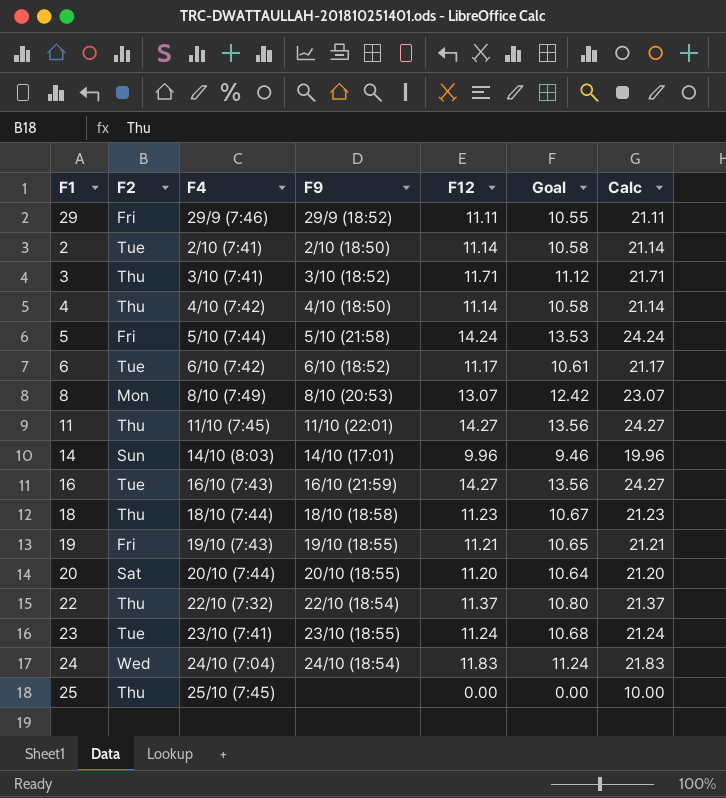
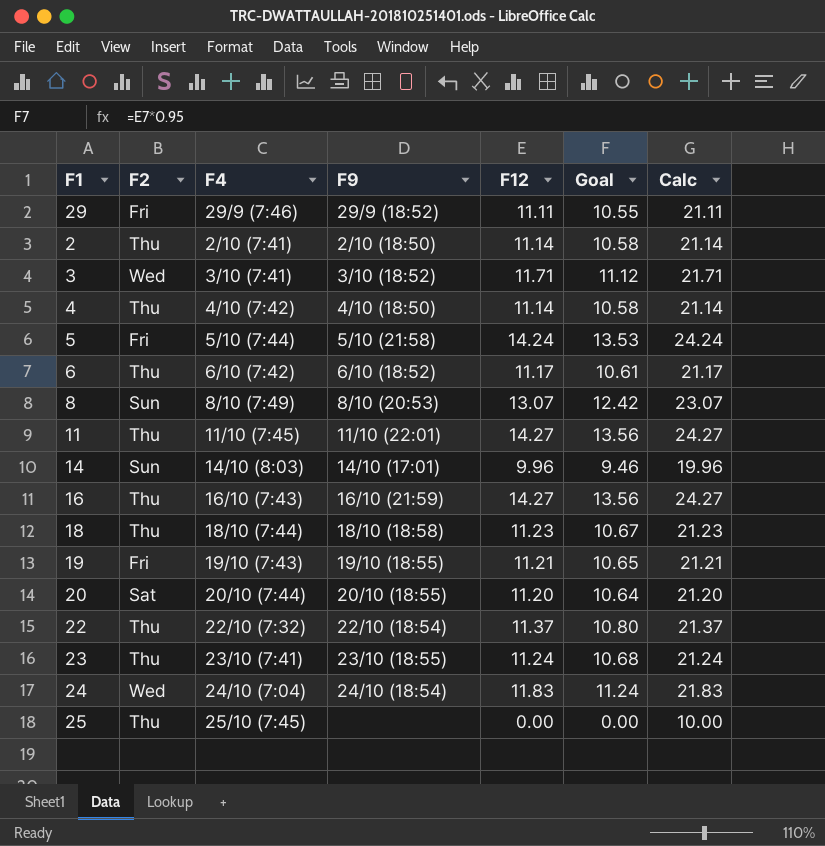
2 | F2: Tue -> Thu
3 | F2: Thu -> Wed
6 | F2: Tue -> Thu
8 | F2: Mon -> Sun
16 | F2: Tue -> Thu
23 | F2: Tue -> Thu

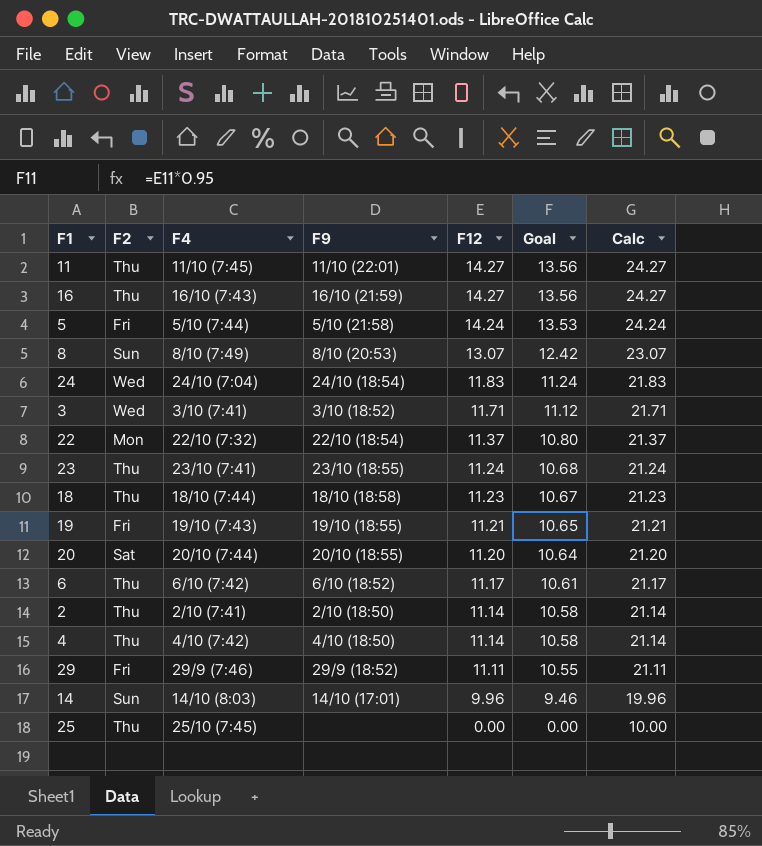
row order: none -> F12 descending
22 | F2: Thu -> Mon

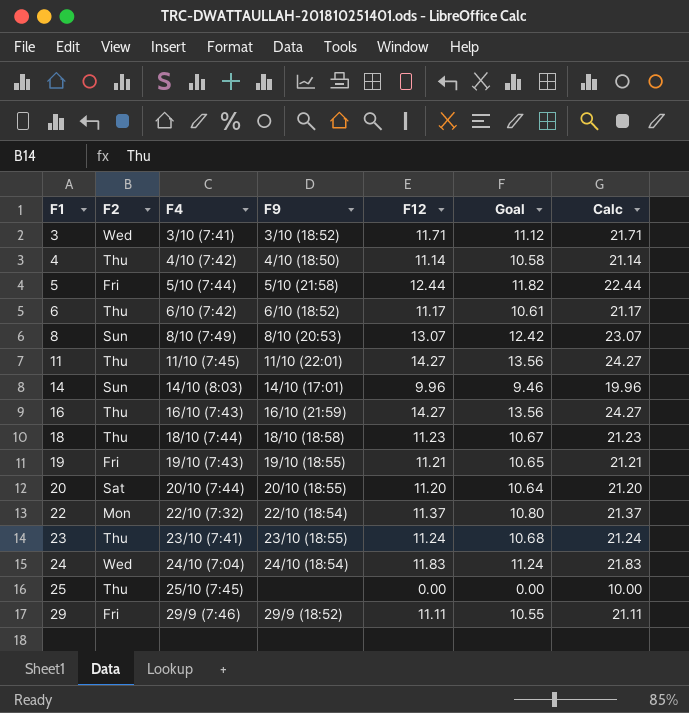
row order: F12 descending -> F1 ascending
row 2: Thu | 2/10 (7:41) | 2/10 (18:50) | 11.14 | 10.58 | 21.14 -> none
5 | F12: 14.24 -> 12.44
5 | Goal: 13.53 -> 11.82
5 | Calc: 24.24 -> 22.44

